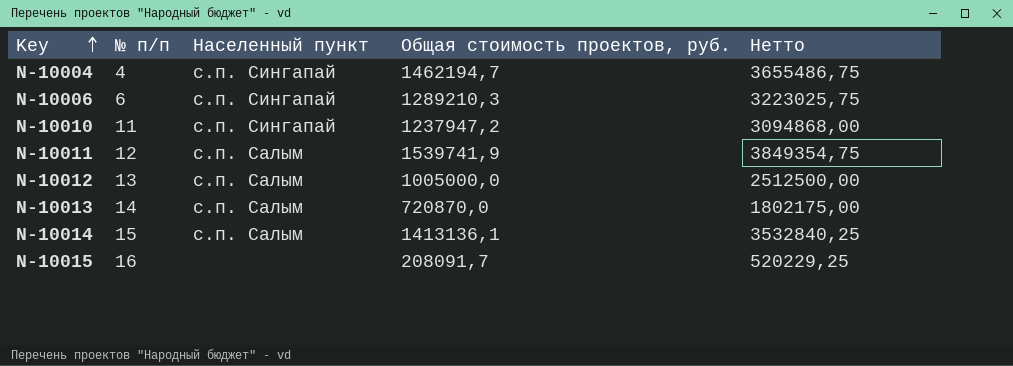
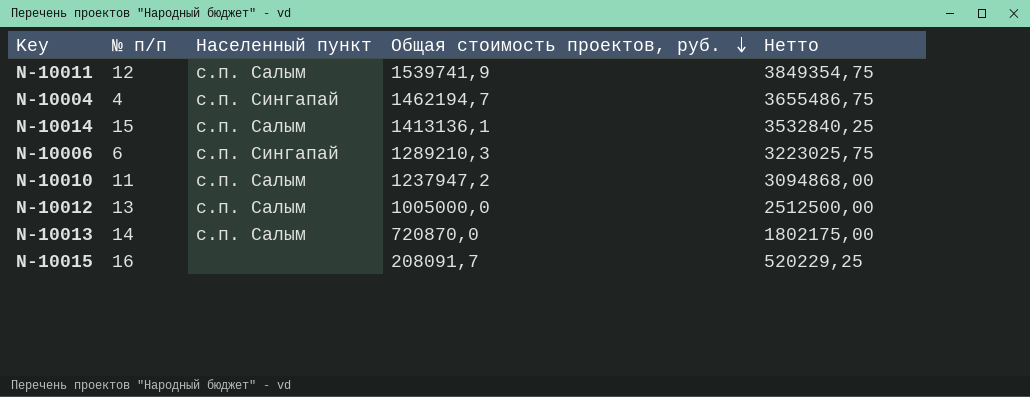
row order: Key ascending -> Общая стоимость проектов, руб. descending
N-10010 | Населенный пункт: с.п. Сингапай -> с.п. Салым

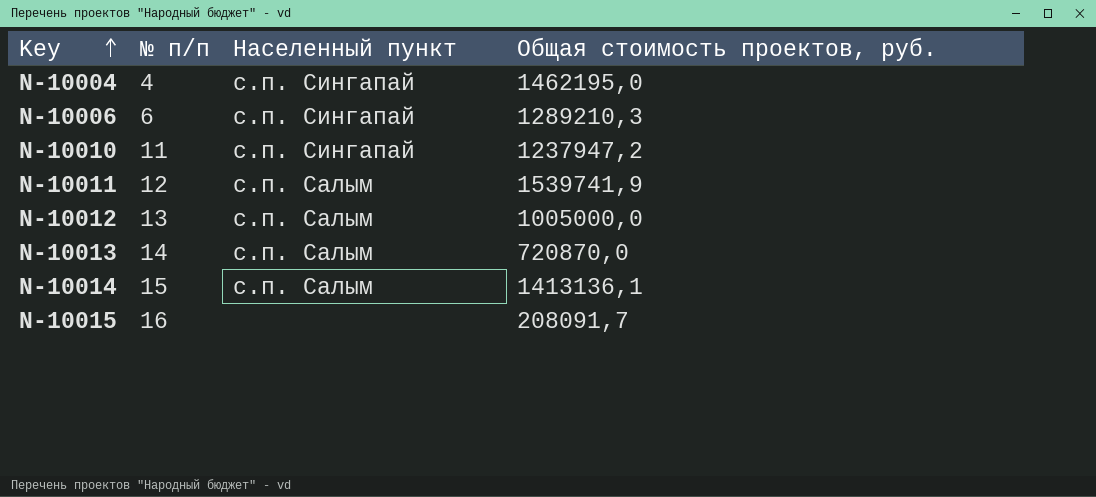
row order: Общая стоимость проектов, руб. descending -> Key ascending
column Нетто | formula: [Общая стоимость проектов, руб.] * 2,5 -> none
N-10004 | Общая стоимость проектов, руб.: 1462194,7 -> 1462195,0
N-10010 | Населенный пункт: с.п. Салым -> с.п. Сингапай

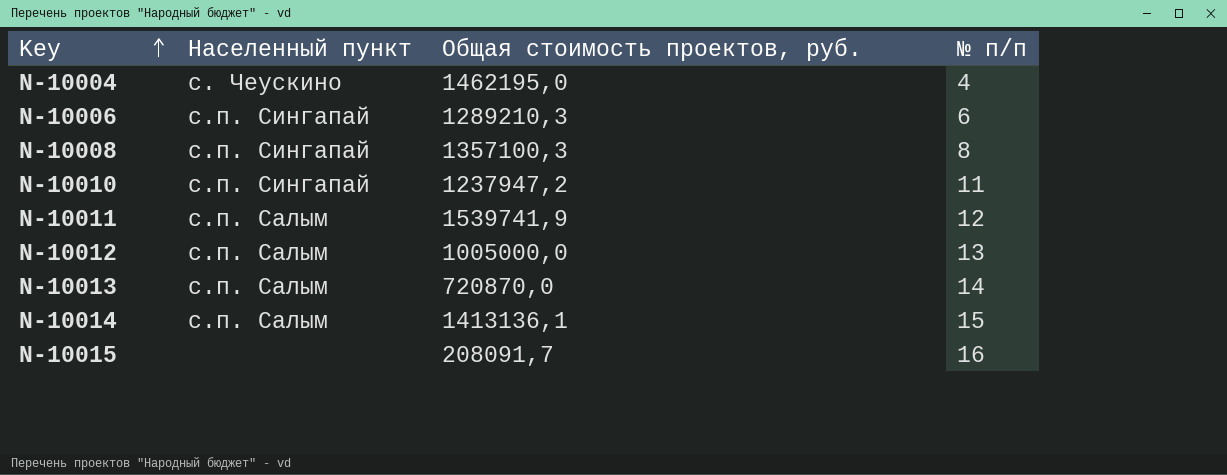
column № п/п | position: 2 -> 4
N-10004 | Населенный пункт: с.п. Сингапай -> с. Чеускино
row N-10008: none -> с.п. Сингапай | 1357100,3 | 8

